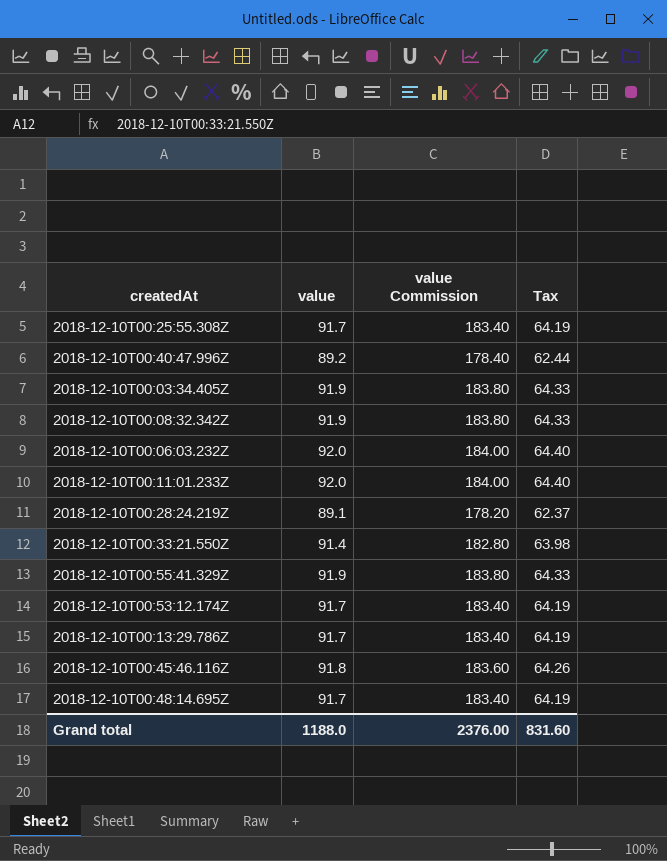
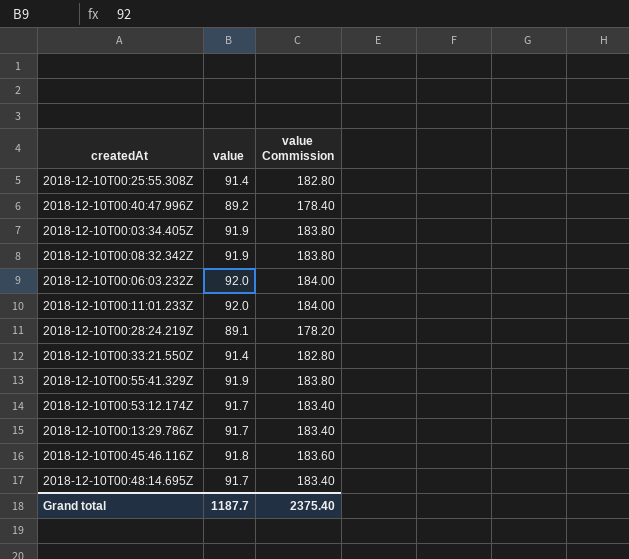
column Tax | formula: [value] * 0.7 -> none
2018-12-10T00:25:55.308Z | value: 91.7 -> 91.4
2018-12-10T00:25:55.308Z | value Commission: 183.40 -> 182.80
Grand total | value: 1188.0 -> 1187.7
Grand total | value Commission: 2376.00 -> 2375.40

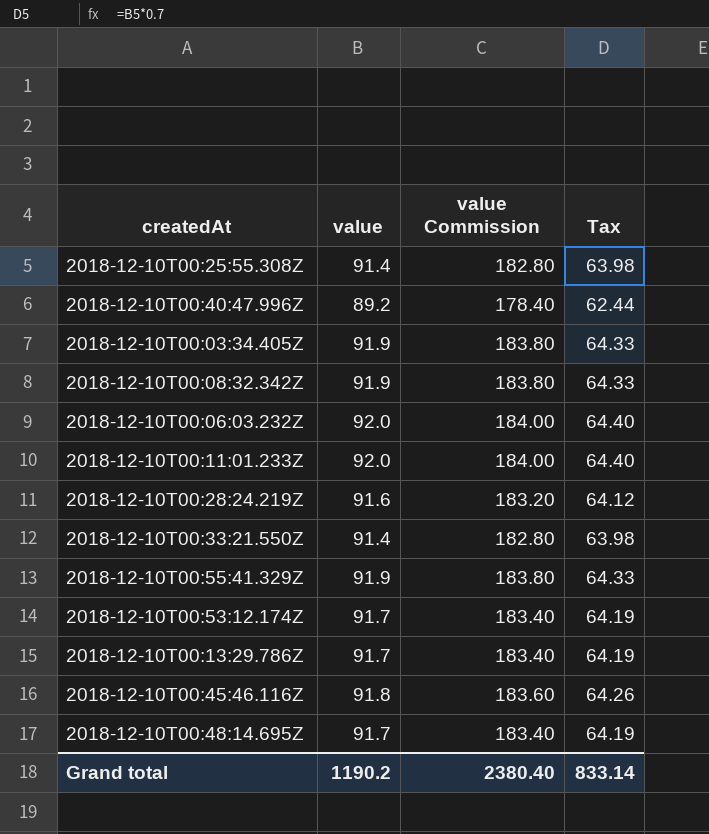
column Tax | formula: none -> [value] * 0.7
2018-12-10T00:28:24.219Z | value: 89.1 -> 91.6
2018-12-10T00:28:24.219Z | value Commission: 178.20 -> 183.20
Grand total | value: 1187.7 -> 1190.2
Grand total | value Commission: 2375.40 -> 2380.40

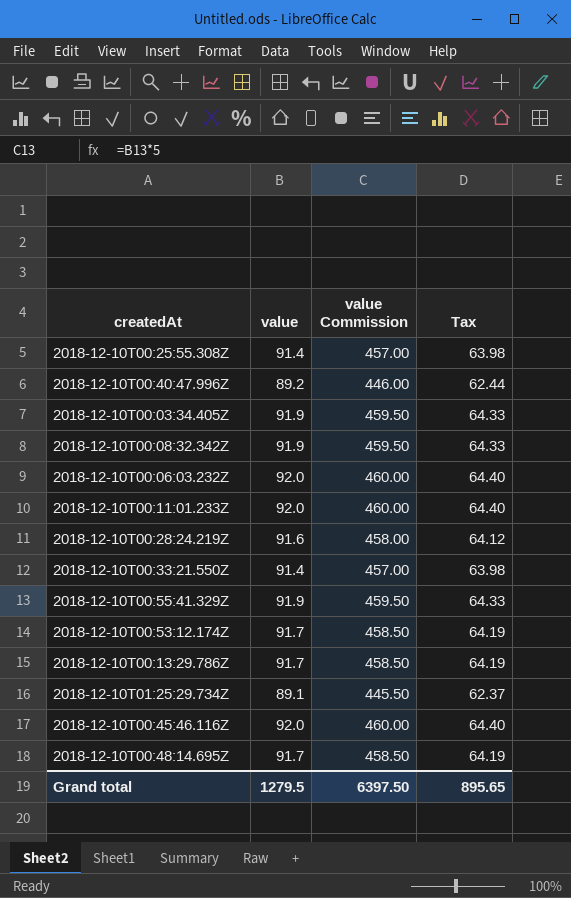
column value Commission | formula: [value] * 2 -> [value] * 5
row 2018-12-10T01:25:29.734Z: none -> 89.1 | 445.50 | 62.37
2018-12-10T00:45:46.116Z | value: 91.8 -> 92.0
2018-12-10T00:45:46.116Z | Tax: 64.26 -> 64.40
Grand total | value: 1190.2 -> 1279.5
Grand total | value Commission: 2380.40 -> 6397.50
Grand total | Tax: 833.14 -> 895.65

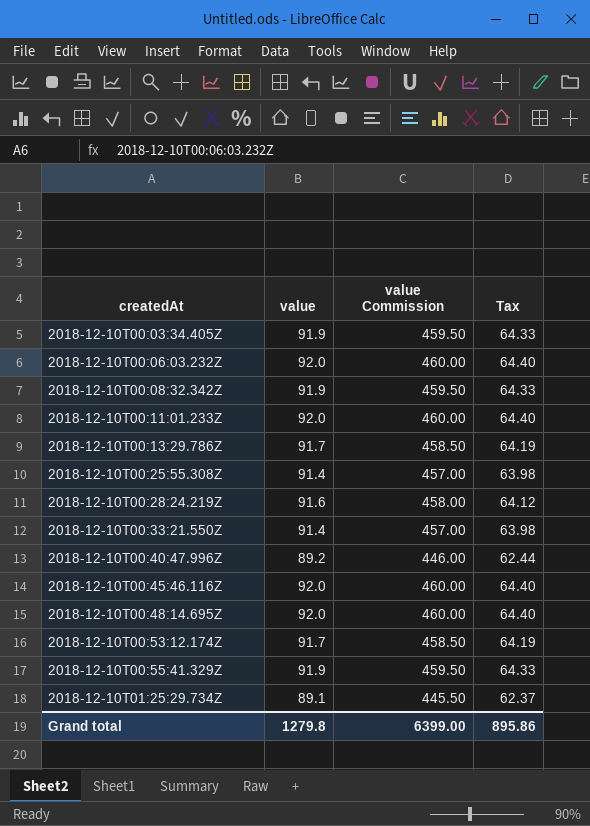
row order: none -> createdAt ascending
2018-12-10T00:48:14.695Z | value: 91.7 -> 92.0
2018-12-10T00:48:14.695Z | value Commission: 458.50 -> 460.00
2018-12-10T00:48:14.695Z | Tax: 64.19 -> 64.40
Grand total | value: 1279.5 -> 1279.8
Grand total | value Commission: 6397.50 -> 6399.00
Grand total | Tax: 895.65 -> 895.86

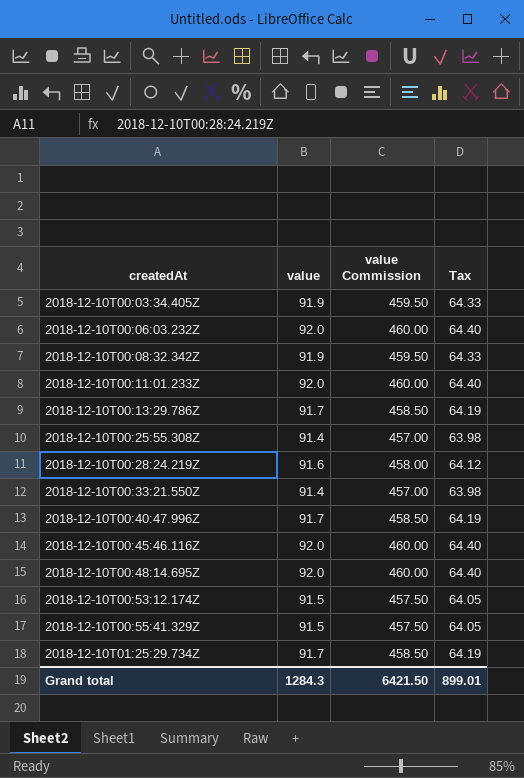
2018-12-10T00:40:47.996Z | value: 89.2 -> 91.7
2018-12-10T00:40:47.996Z | value Commission: 446.00 -> 458.50
2018-12-10T00:40:47.996Z | Tax: 62.44 -> 64.19
2018-12-10T00:53:12.174Z | value: 91.7 -> 91.5
2018-12-10T00:53:12.174Z | value Commission: 458.50 -> 457.50
2018-12-10T00:53:12.174Z | Tax: 64.19 -> 64.05
2018-12-10T00:55:41.329Z | value: 91.9 -> 91.5
2018-12-10T00:55:41.329Z | value Commission: 459.50 -> 457.50
2018-12-10T00:55:41.329Z | Tax: 64.33 -> 64.05
2018-12-10T01:25:29.734Z | value: 89.1 -> 91.7
2018-12-10T01:25:29.734Z | value Commission: 445.50 -> 458.50
2018-12-10T01:25:29.734Z | Tax: 62.37 -> 64.19
Grand total | value: 1279.8 -> 1284.3
Grand total | value Commission: 6399.00 -> 6421.50
Grand total | Tax: 895.86 -> 899.01

